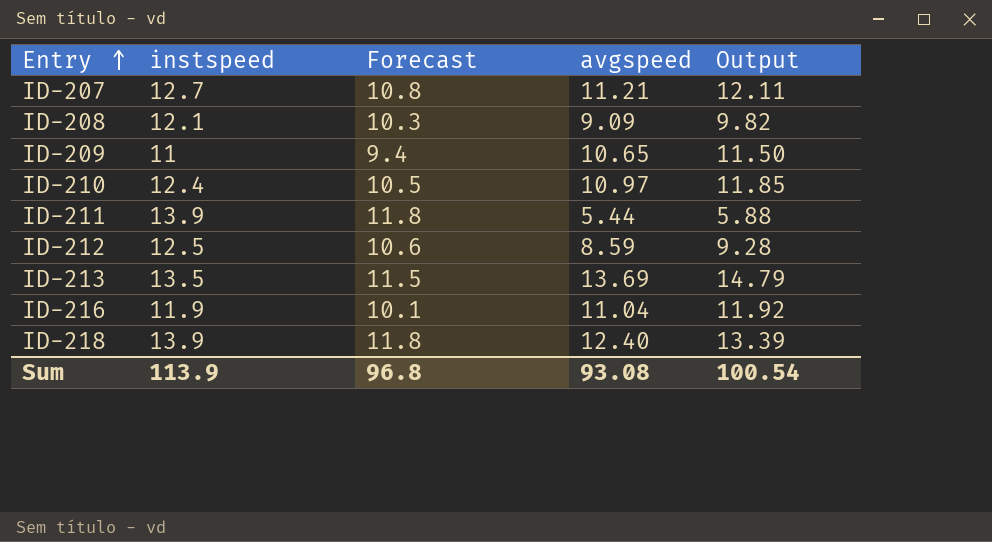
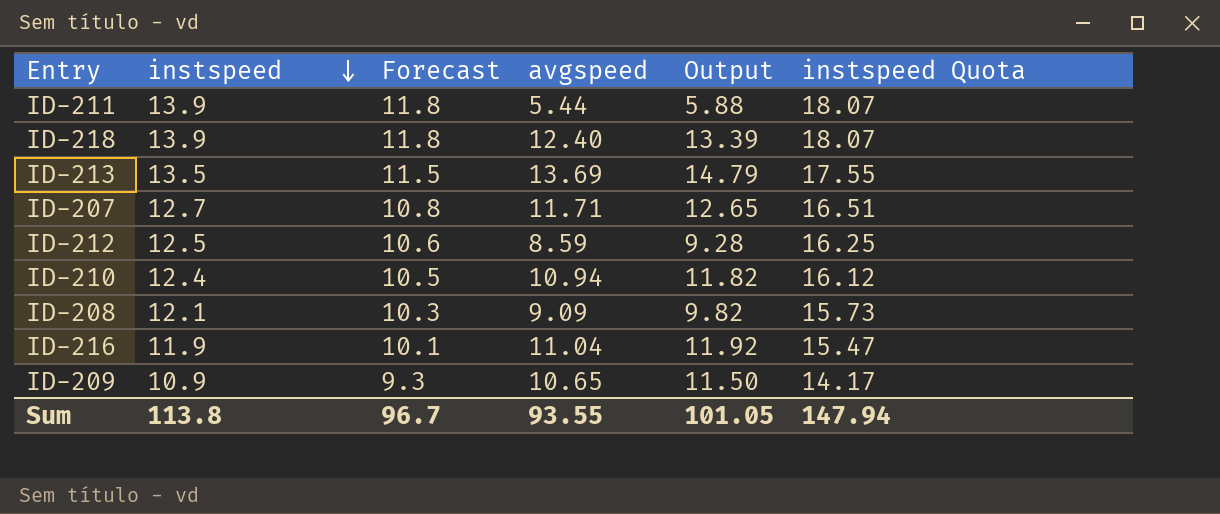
row order: Entry ascending -> instspeed descending
column instspeed Quota | formula: none -> [instspeed] * 1.3
ID-207 | avgspeed: 11.21 -> 11.71
ID-207 | Output: 12.11 -> 12.65
ID-210 | avgspeed: 10.97 -> 10.94
ID-210 | Output: 11.85 -> 11.82
ID-209 | instspeed: 11 -> 10.9
ID-209 | Forecast: 9.4 -> 9.3
Sum | instspeed: 113.9 -> 113.8
Sum | Forecast: 96.8 -> 96.7
Sum | avgspeed: 93.08 -> 93.55
Sum | Output: 100.54 -> 101.05

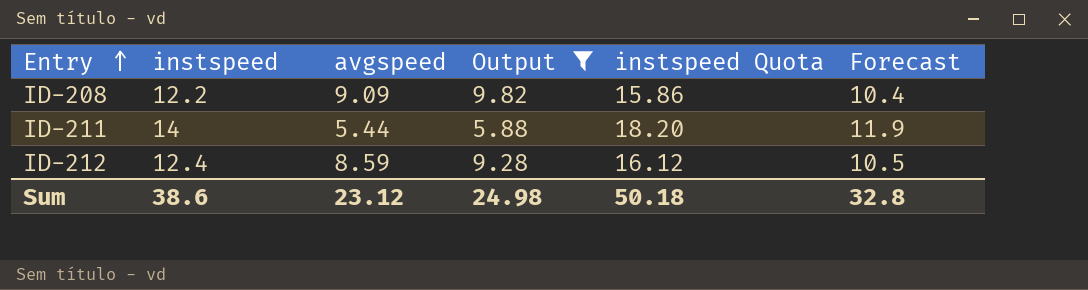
filter: none -> Output <= 9.82
row order: instspeed descending -> Entry ascending
column Forecast | position: 3 -> 6
ID-208 | instspeed: 12.1 -> 12.2
ID-208 | instspeed Quota: 15.73 -> 15.86
ID-208 | Forecast: 10.3 -> 10.4
ID-211 | instspeed: 13.9 -> 14
ID-211 | instspeed Quota: 18.07 -> 18.20
ID-211 | Forecast: 11.8 -> 11.9
ID-212 | instspeed: 12.5 -> 12.4
ID-212 | instspeed Quota: 16.25 -> 16.12
ID-212 | Forecast: 10.6 -> 10.5
Sum | instspeed: 113.8 -> 38.6
Sum | avgspeed: 93.55 -> 23.12
Sum | Output: 101.05 -> 24.98
Sum | instspeed Quota: 147.94 -> 50.18
Sum | Forecast: 96.7 -> 32.8

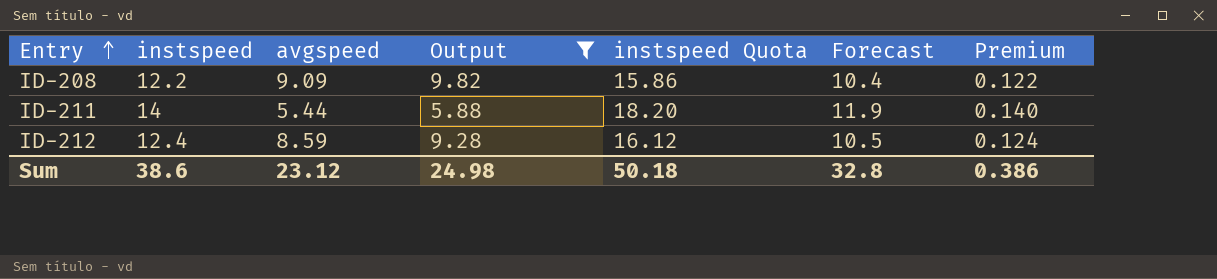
column Premium | formula: none -> [instspeed] * 0.01

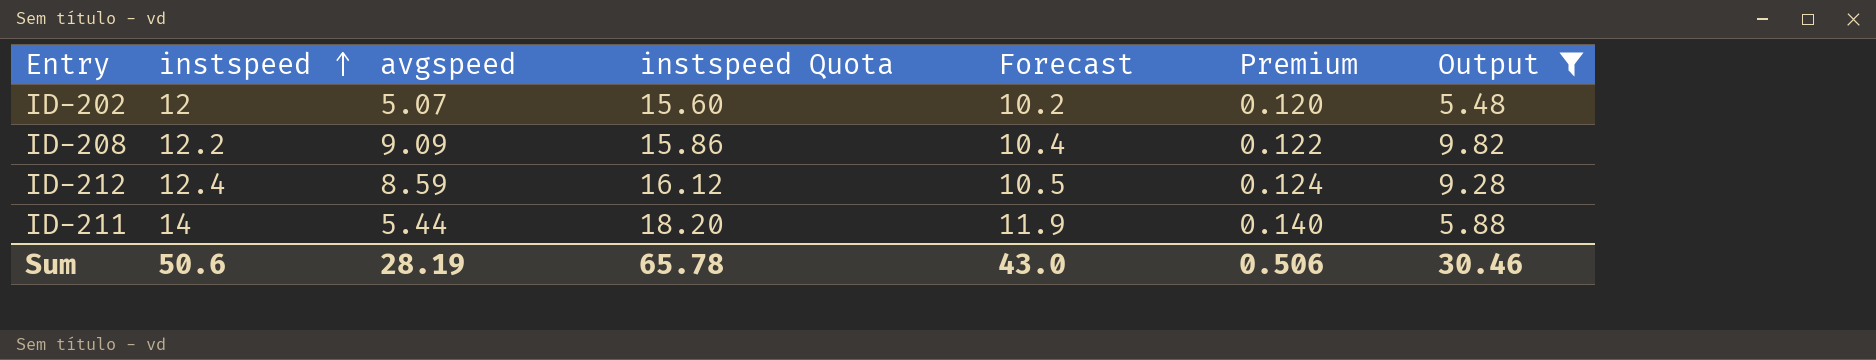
row order: Entry ascending -> instspeed ascending
column Output | position: 4 -> 7
row ID-202: none -> 12 | 5.07 | 15.60 | 10.2 | 0.120 | 5.48
Sum | instspeed: 38.6 -> 50.6
Sum | avgspeed: 23.12 -> 28.19
Sum | instspeed Quota: 50.18 -> 65.78
Sum | Forecast: 32.8 -> 43.0
Sum | Premium: 0.386 -> 0.506
Sum | Output: 24.98 -> 30.46

